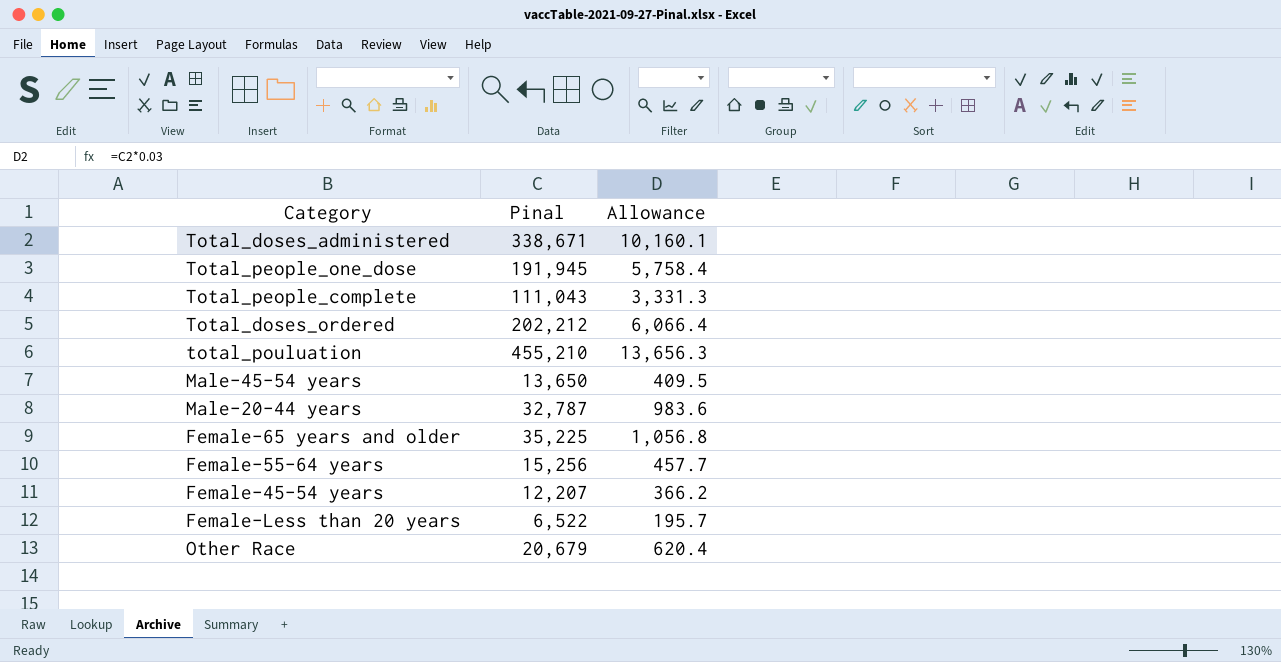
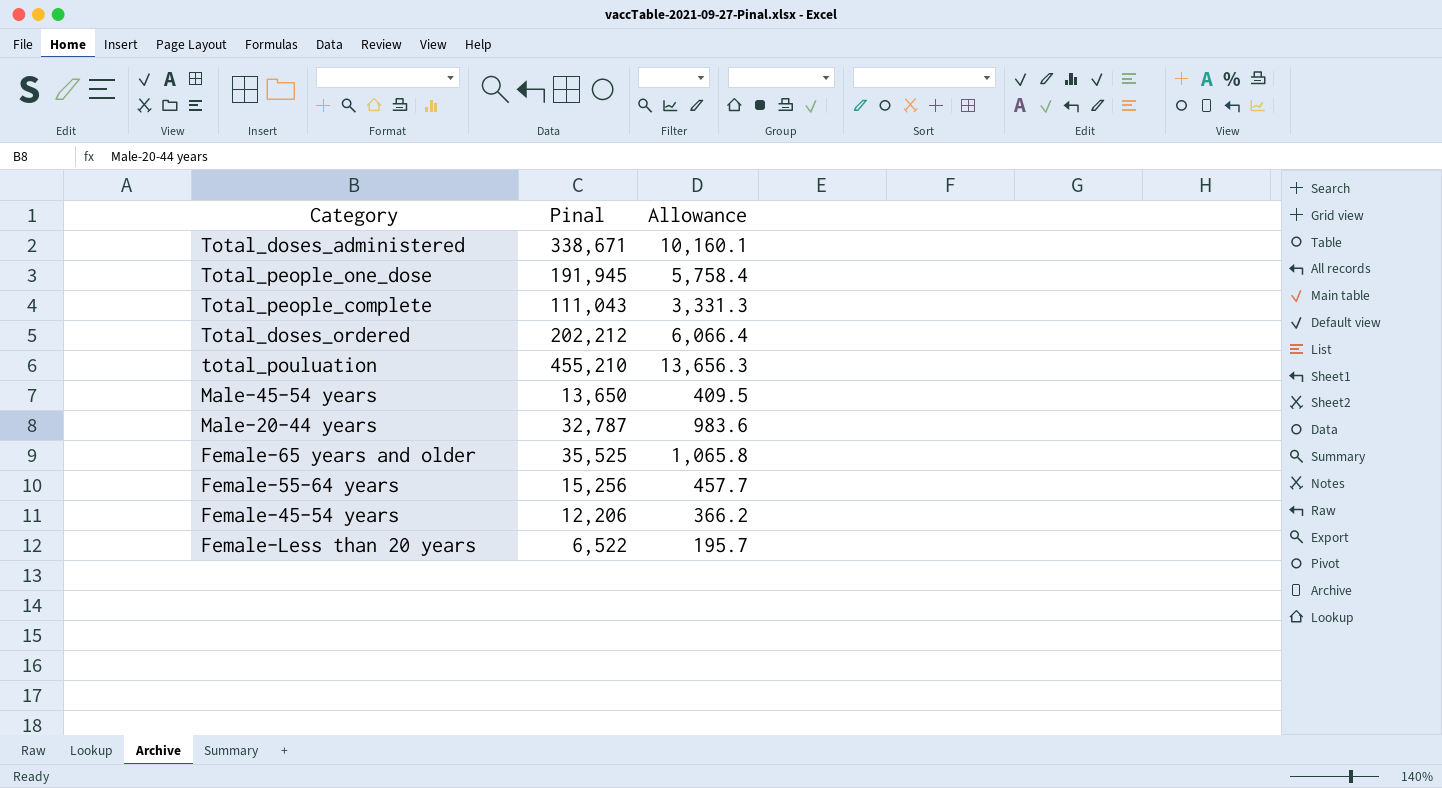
row Other Race: 20,679 | 620.4 -> none
Female-65 years and older | Pinal: 35,225 -> 35,525
Female-65 years and older | Allowance: 1,056.8 -> 1,065.8
Female-45-54 years | Pinal: 12,207 -> 12,206

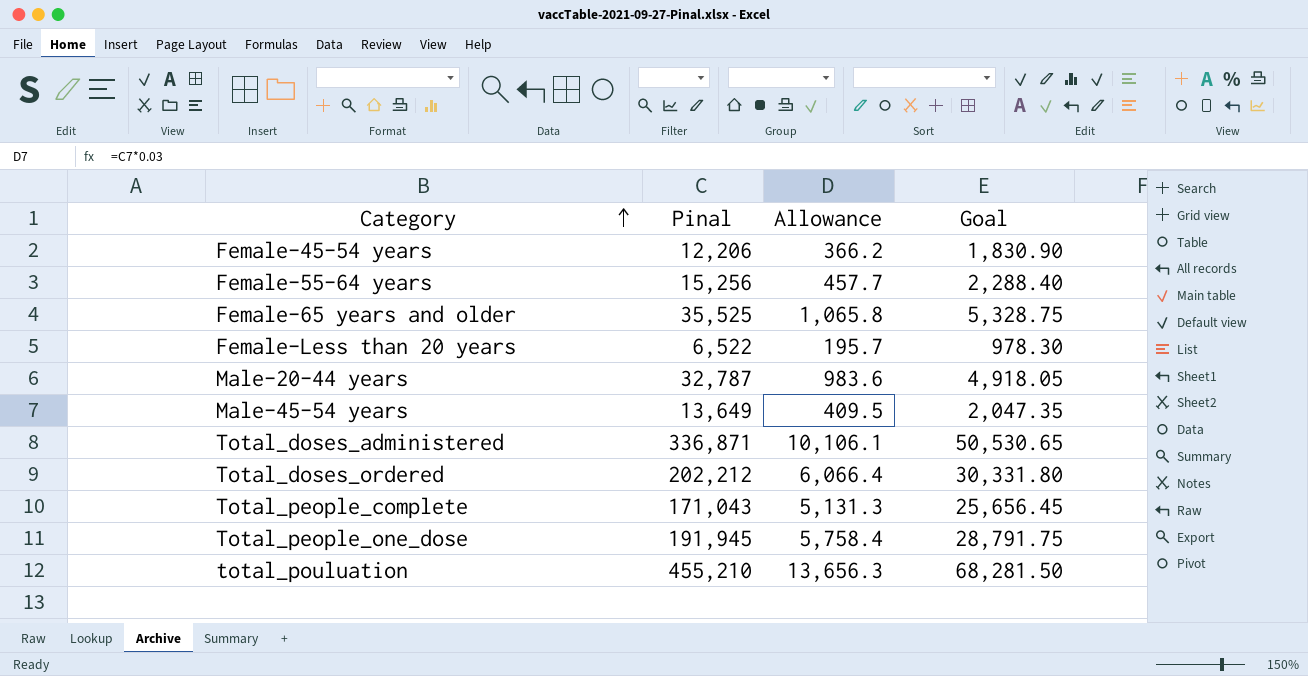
row order: none -> Category ascending
column Goal | formula: none -> [Pinal] * 0.15
Male-45-54 years | Pinal: 13,650 -> 13,649
Total_doses_administered | Pinal: 338,671 -> 336,871
Total_doses_administered | Allowance: 10,160.1 -> 10,106.1
Total_people_complete | Pinal: 111,043 -> 171,043
Total_people_complete | Allowance: 3,331.3 -> 5,131.3

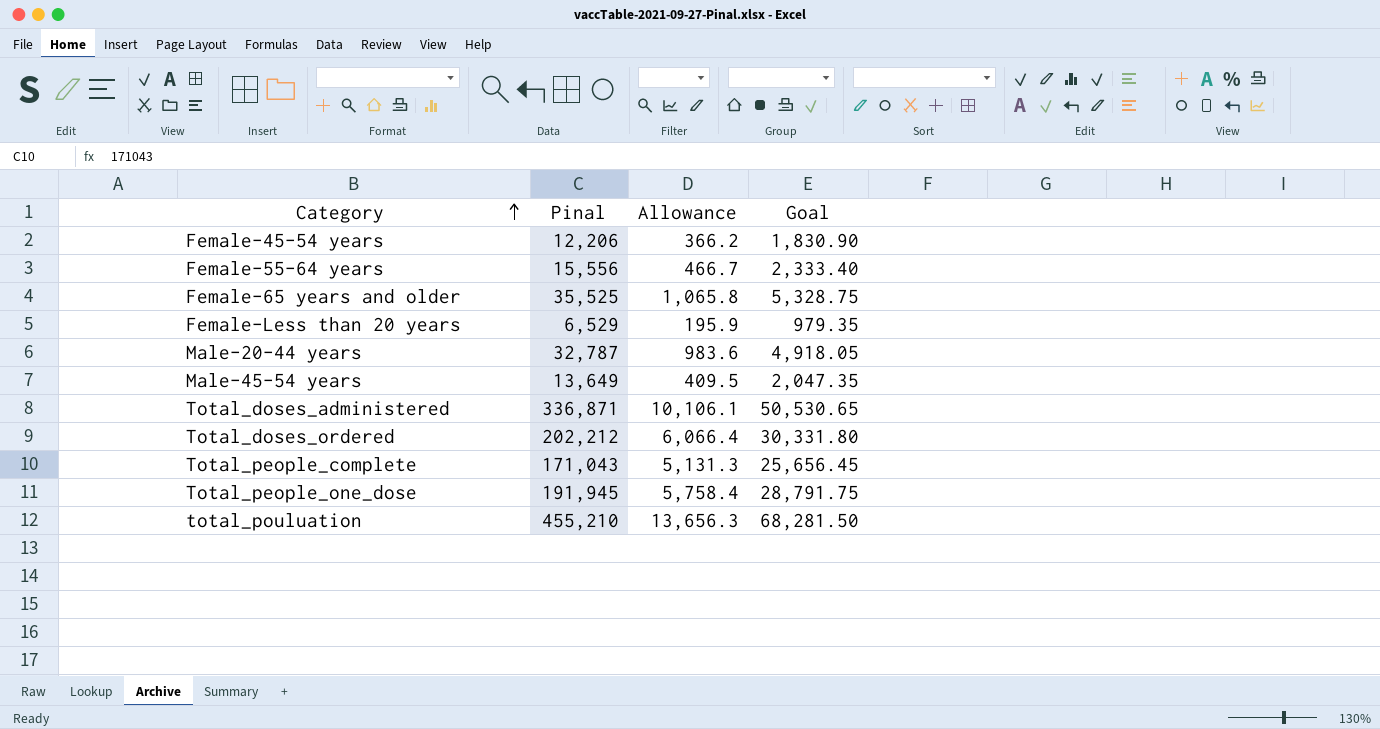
Female-55-64 years | Pinal: 15,256 -> 15,556
Female-55-64 years | Allowance: 457.7 -> 466.7
Female-55-64 years | Goal: 2,288.40 -> 2,333.40
Female-Less than 20 years | Pinal: 6,522 -> 6,529
Female-Less than 20 years | Allowance: 195.7 -> 195.9
Female-Less than 20 years | Goal: 978.30 -> 979.35

